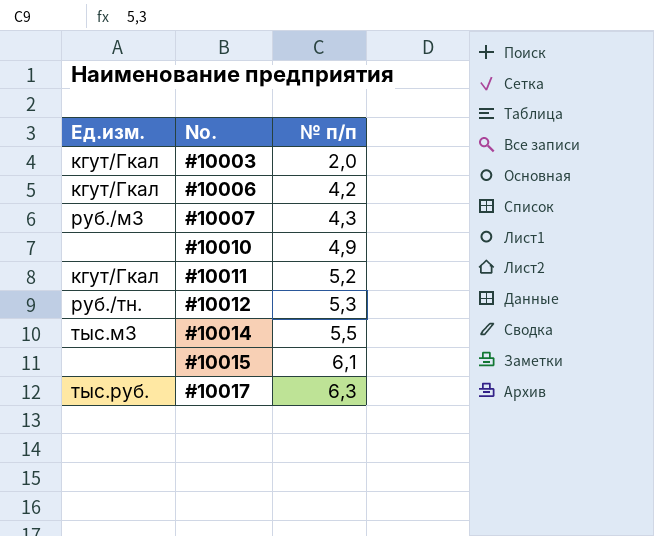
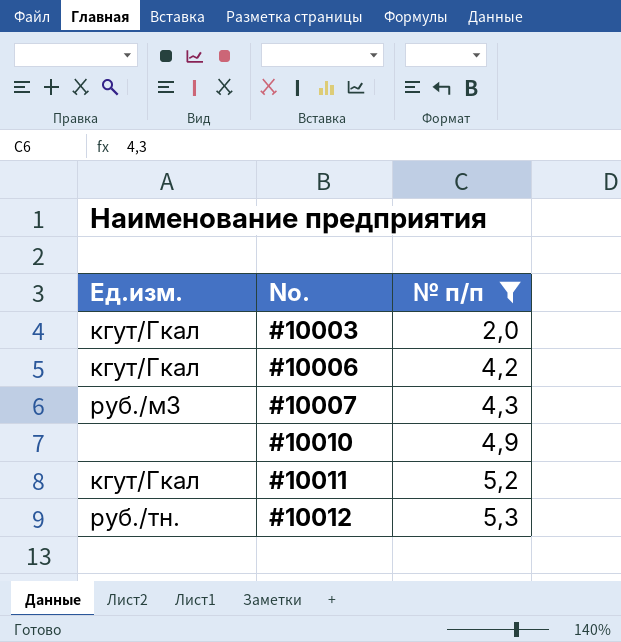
filter: none -> № п/п <= 5,3

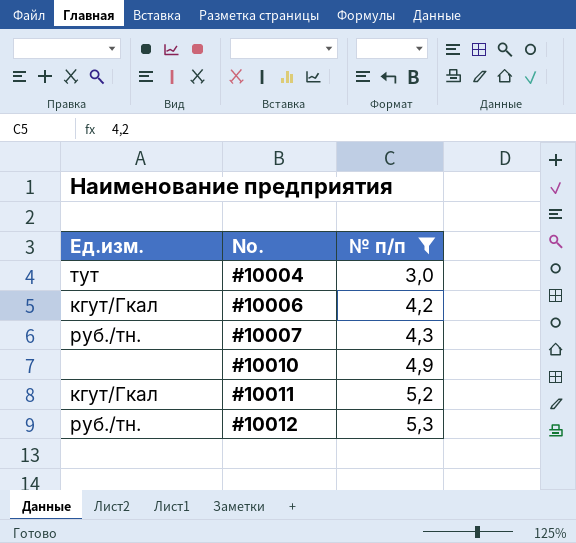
row #10003: кгут/Гкал | 2,0 -> none
row #10004: none -> тут | 3,0
#10007 | Ед.изм.: руб./м3 -> руб./тн.

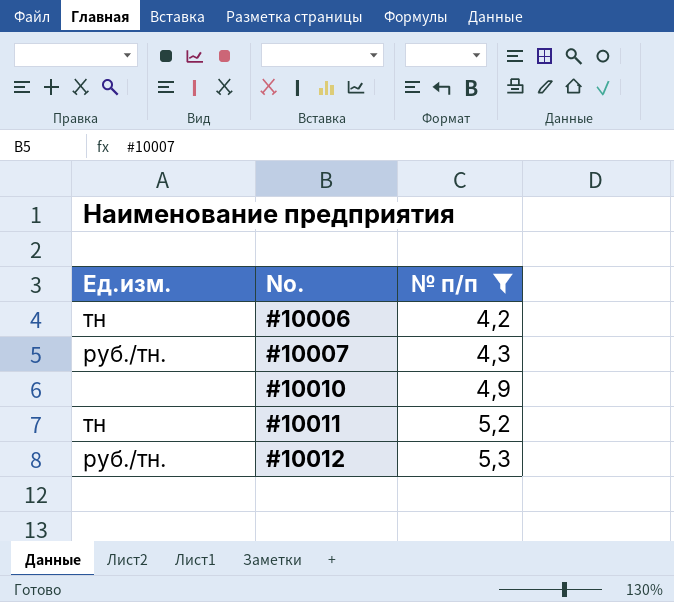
row #10004: тут | 3,0 -> none
#10006 | Ед.изм.: кгут/Гкал -> тн
#10011 | Ед.изм.: кгут/Гкал -> тн

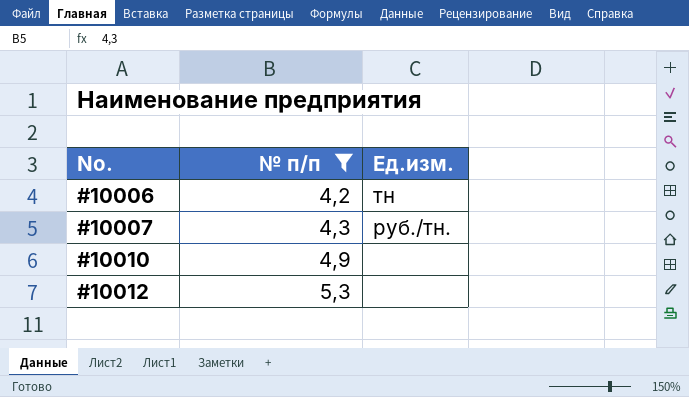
column Ед.изм. | position: 1 -> 3
row #10011: тн | 5,2 -> none
#10012 | Ед.изм.: руб./тн. -> none

